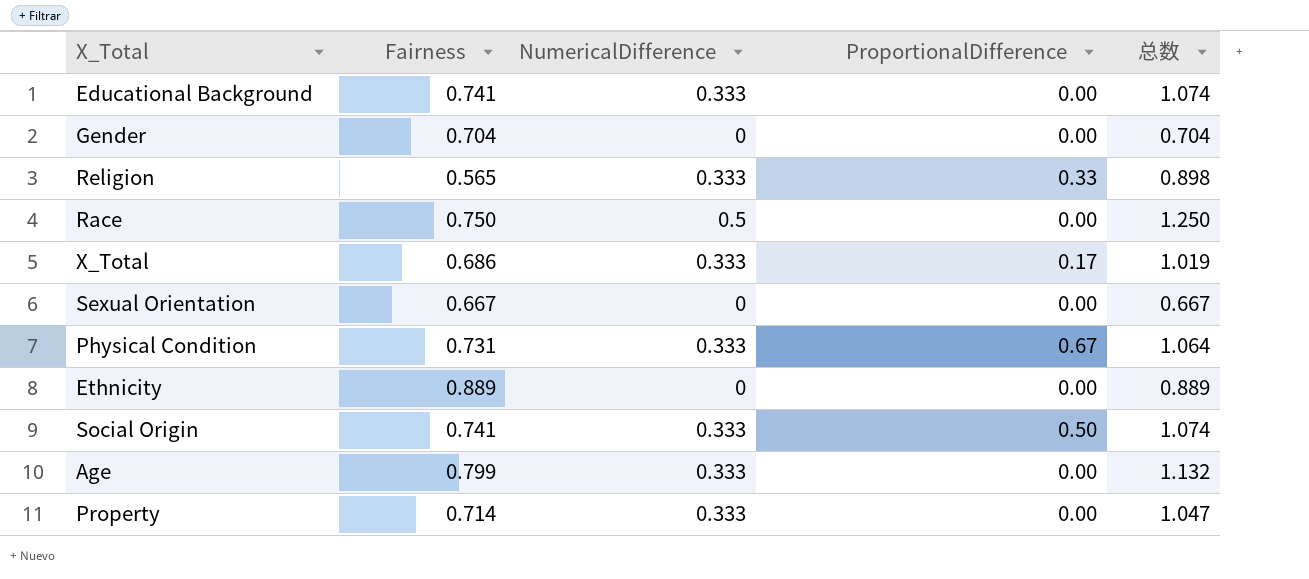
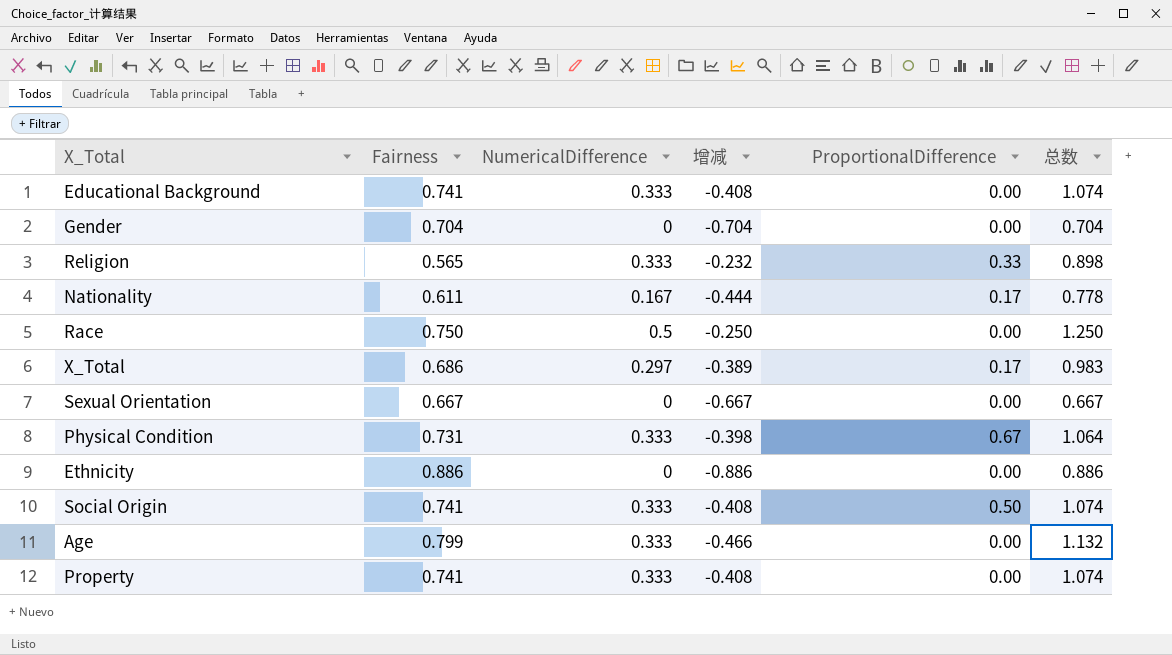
column 增减 | formula: none -> [NumericalDifference] - [Fairness]
row Nationality: none -> 0.611 | 0.167 | -0.444 | 0.17 | 0.778
X_Total | NumericalDifference: 0.333 -> 0.297
X_Total | 总数: 1.019 -> 0.983
Ethnicity | Fairness: 0.889 -> 0.886
Ethnicity | 总数: 0.889 -> 0.886
Property | Fairness: 0.714 -> 0.741
Property | 总数: 1.047 -> 1.074

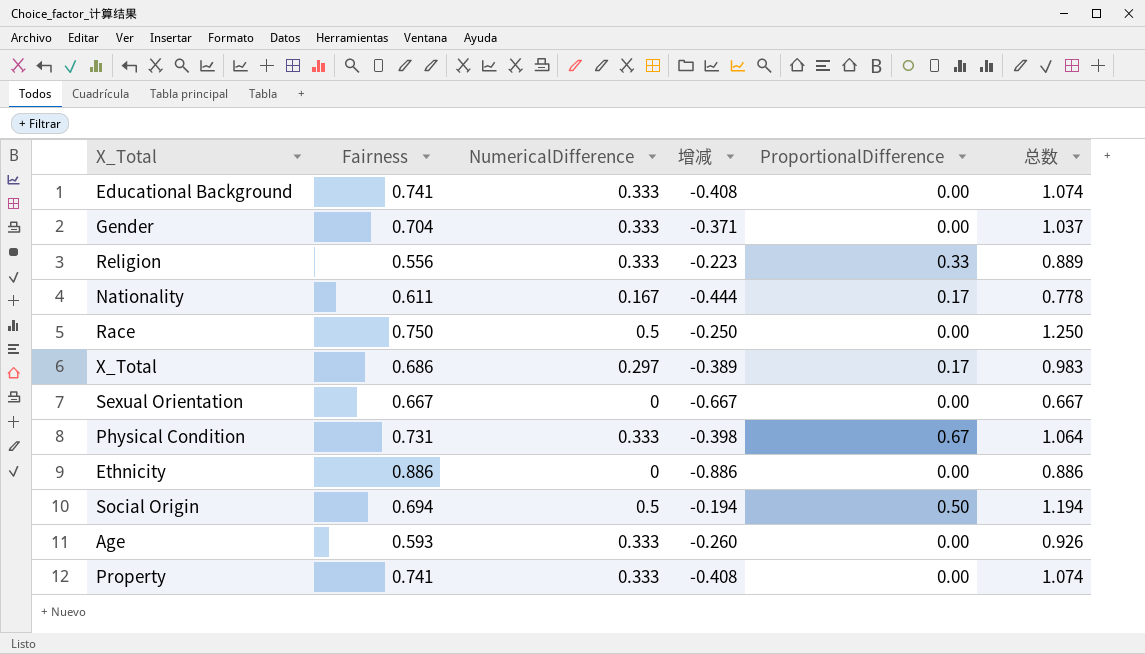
Gender | NumericalDifference: 0 -> 0.333
Gender | 增减: -0.704 -> -0.371
Gender | 总数: 0.704 -> 1.037
Religion | Fairness: 0.565 -> 0.556
Religion | 增减: -0.232 -> -0.223
Religion | 总数: 0.898 -> 0.889
Social Origin | Fairness: 0.741 -> 0.694
Social Origin | NumericalDifference: 0.333 -> 0.5
Social Origin | 增减: -0.408 -> -0.194
Social Origin | 总数: 1.074 -> 1.194
Age | Fairness: 0.799 -> 0.593
Age | 增减: -0.466 -> -0.260
Age | 总数: 1.132 -> 0.926

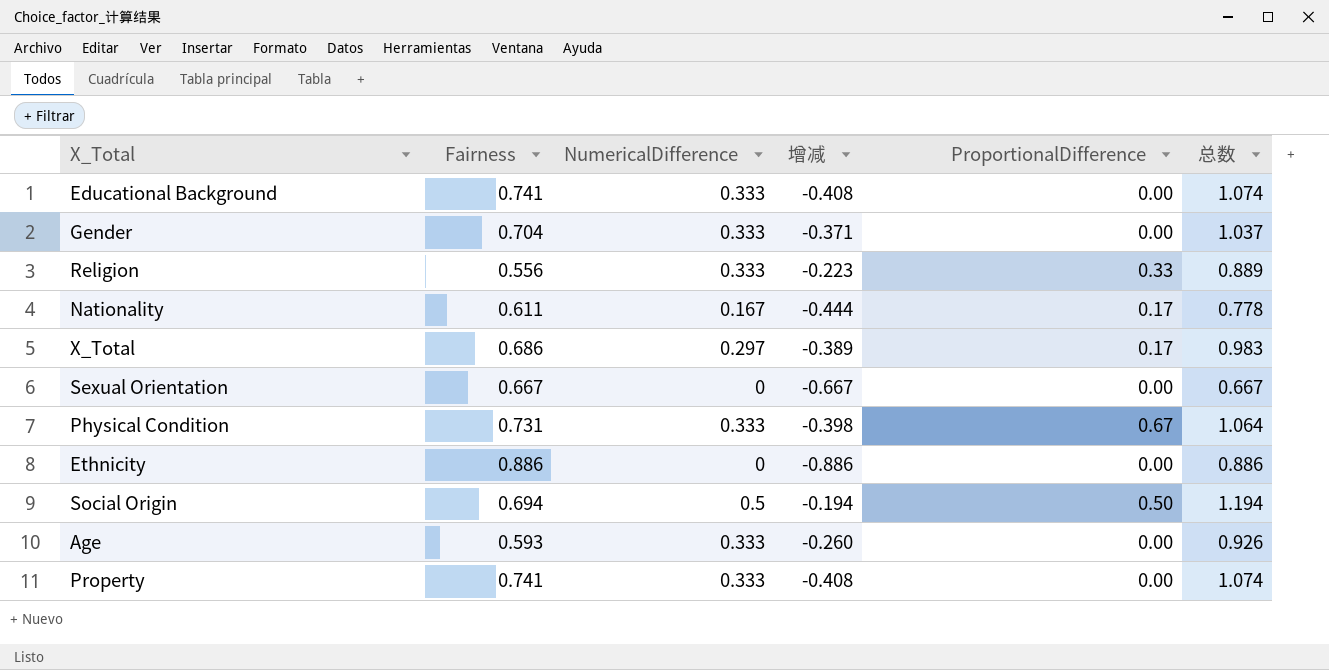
row Race: 0.750 | 0.5 | -0.250 | 0.00 | 1.250 -> none

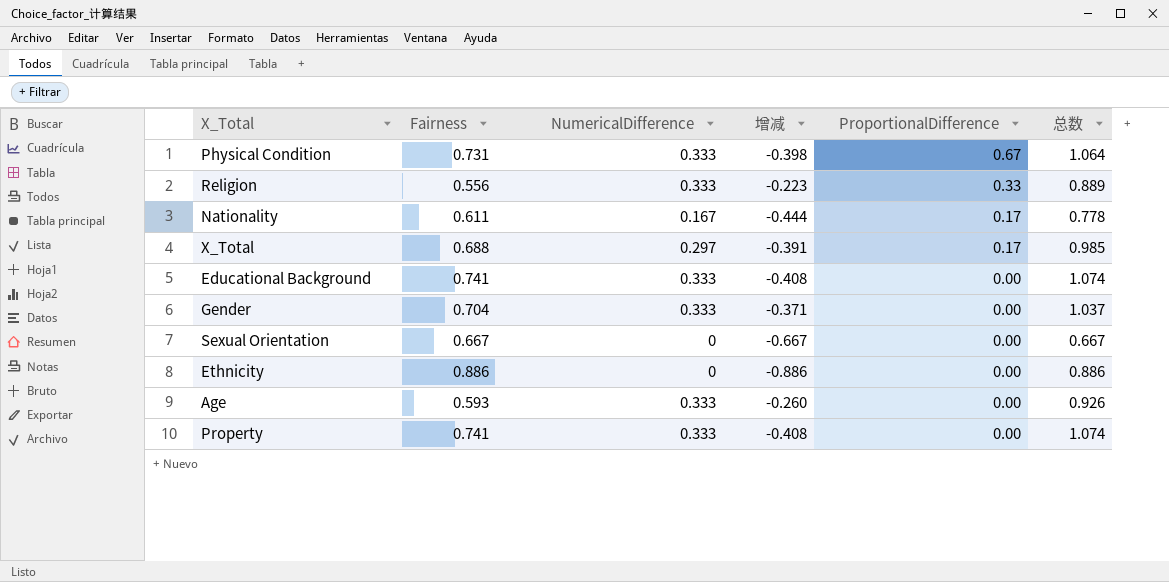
row order: none -> ProportionalDifference descending
row Social Origin: 0.694 | 0.5 | -0.194 | 0.50 | 1.194 -> none
X_Total | Fairness: 0.686 -> 0.688
X_Total | 增减: -0.389 -> -0.391
X_Total | 总数: 0.983 -> 0.985

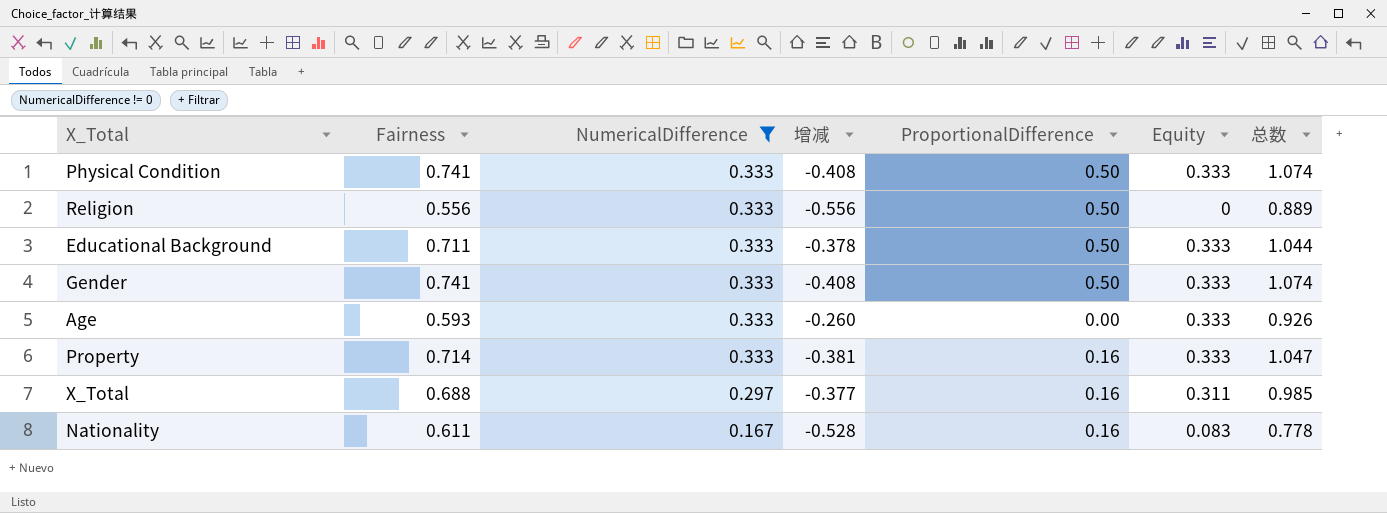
filter: none -> NumericalDifference != 0
row order: ProportionalDifference descending -> NumericalDifference descending
column 增减 | formula: [NumericalDifference] - [Fairness] -> [Equity] - [Fairness]
column Equity | position: none -> 6
Physical Condition | Fairness: 0.731 -> 0.741
Physical Condition | ProportionalDifference: 0.67 -> 0.50
Physical Condition | 总数: 1.064 -> 1.074
Religion | ProportionalDifference: 0.33 -> 0.50
Educational Background | Fairness: 0.741 -> 0.711
Educational Background | ProportionalDifference: 0.00 -> 0.50
Educational Background | 总数: 1.074 -> 1.044
Gender | Fairness: 0.704 -> 0.741
Gender | ProportionalDifference: 0.00 -> 0.50
Gender | 总数: 1.037 -> 1.074
Property | Fairness: 0.741 -> 0.714
Property | ProportionalDifference: 0.00 -> 0.16
Property | 总数: 1.074 -> 1.047
X_Total | ProportionalDifference: 0.17 -> 0.16
Nationality | ProportionalDifference: 0.17 -> 0.16

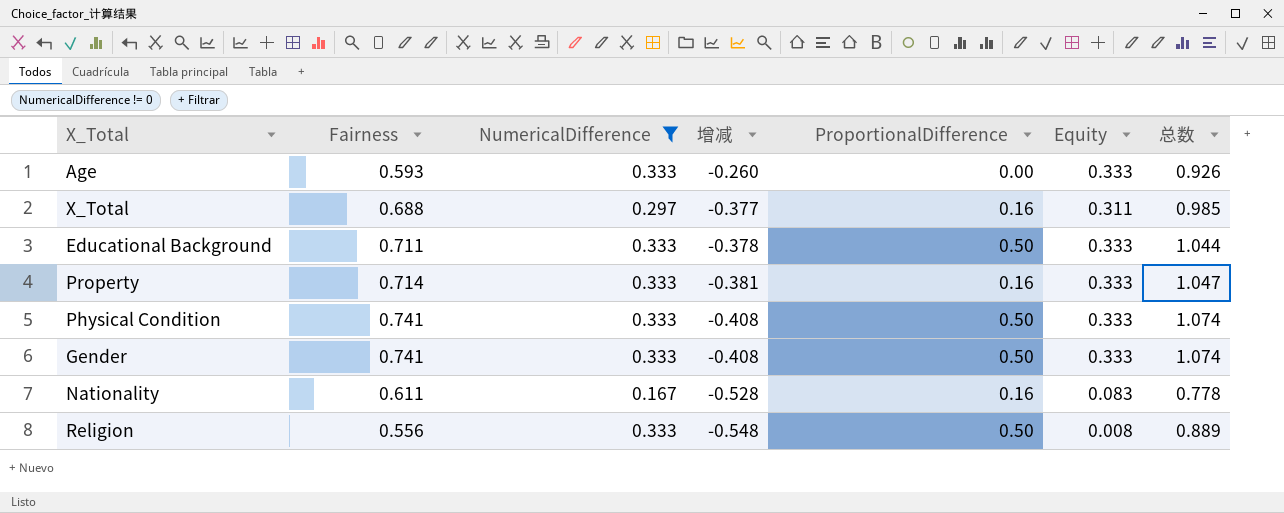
row order: NumericalDifference descending -> 增减 descending
Religion | 增减: -0.556 -> -0.548
Religion | Equity: 0 -> 0.008

